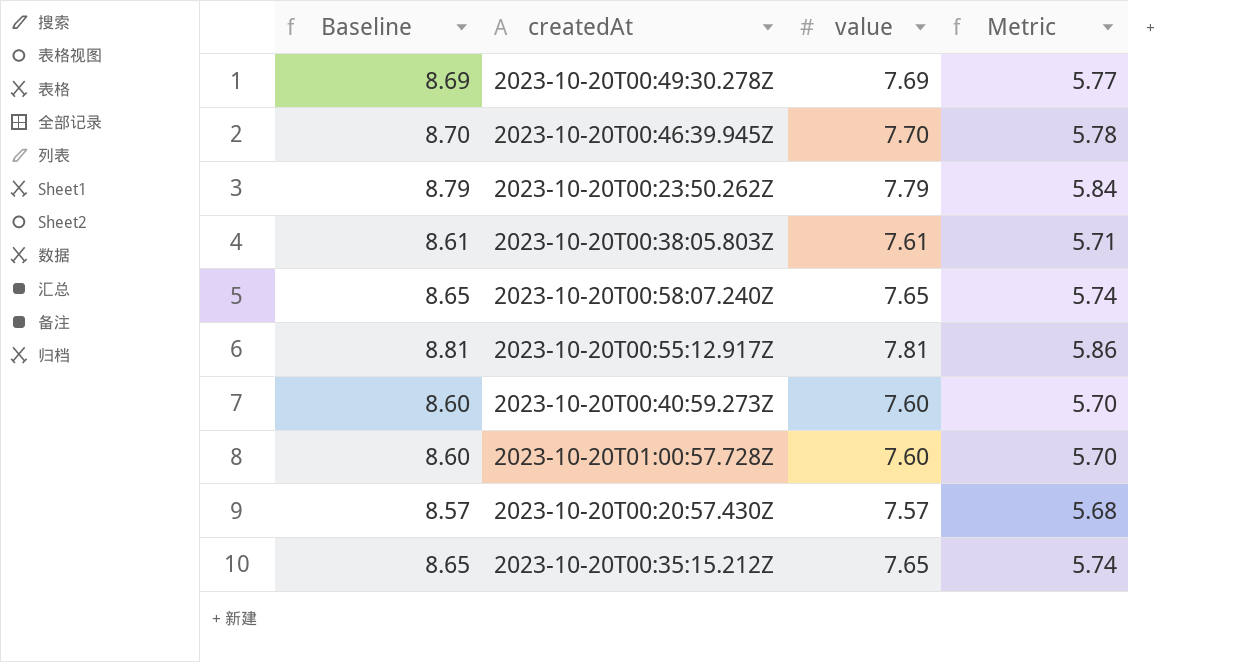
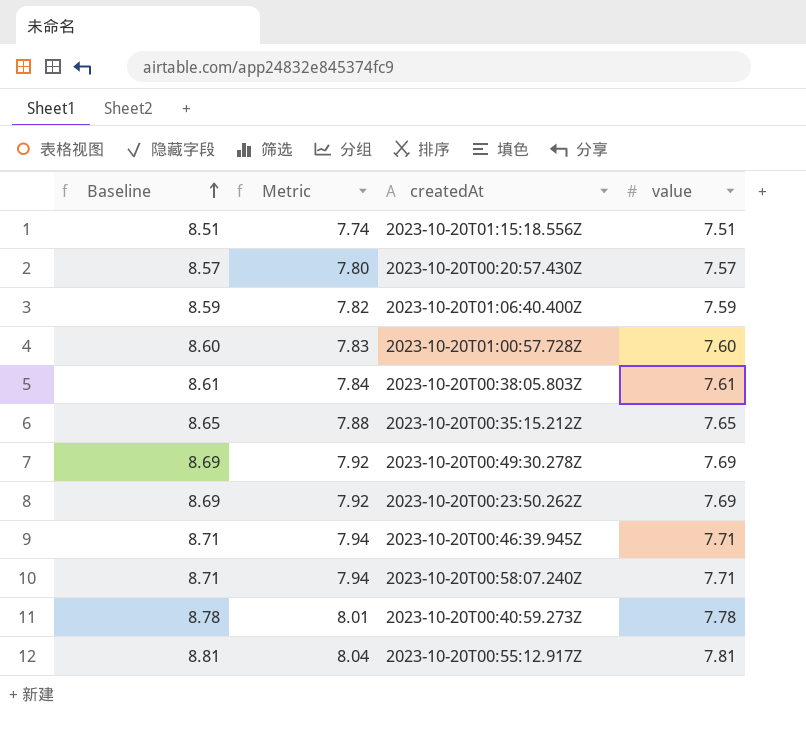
row order: none -> Baseline ascending
column Metric | formula: [value] * 0.75 -> [value] * 1.03
column Metric | position: 4 -> 2
row 2023-10-20T01:15:18.556Z: none -> 8.51 | 7.74 | 7.51
row 2023-10-20T01:06:40.400Z: none -> 8.59 | 7.82 | 7.59
2023-10-20T00:23:50.262Z | Baseline: 8.79 -> 8.69
2023-10-20T00:23:50.262Z | value: 7.79 -> 7.69
2023-10-20T00:46:39.945Z | Baseline: 8.70 -> 8.71
2023-10-20T00:46:39.945Z | value: 7.70 -> 7.71
2023-10-20T00:58:07.240Z | Baseline: 8.65 -> 8.71
2023-10-20T00:58:07.240Z | value: 7.65 -> 7.71
2023-10-20T00:40:59.273Z | Baseline: 8.60 -> 8.78
2023-10-20T00:40:59.273Z | value: 7.60 -> 7.78

